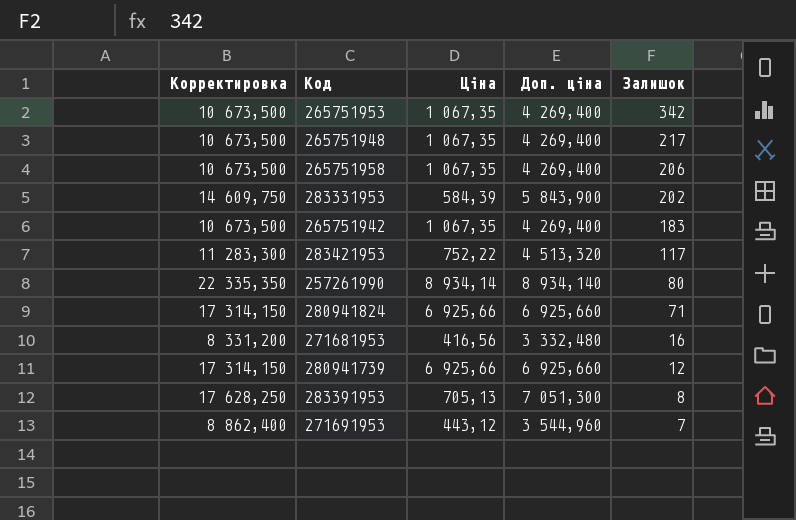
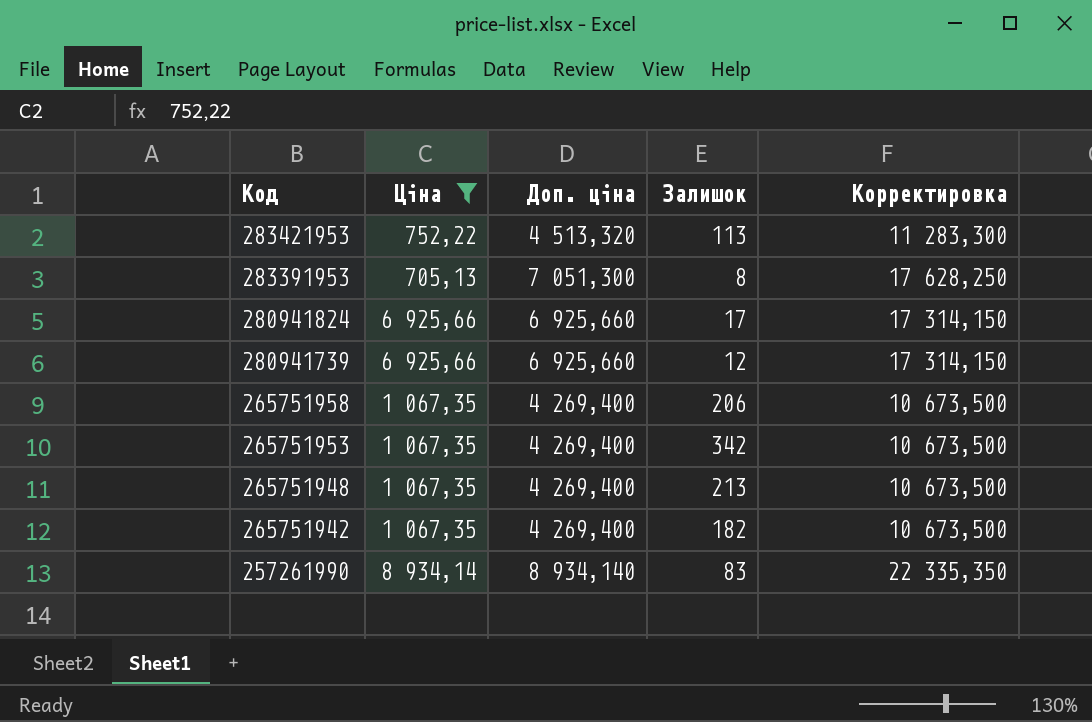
filter: none -> Ціна >= 705,13
row order: Залишок descending -> Код descending
column Корректировка | position: 1 -> 5
283421953 | Залишок: 117 -> 113
280941824 | Залишок: 71 -> 17
265751948 | Залишок: 217 -> 213
265751942 | Залишок: 183 -> 182
257261990 | Залишок: 80 -> 83

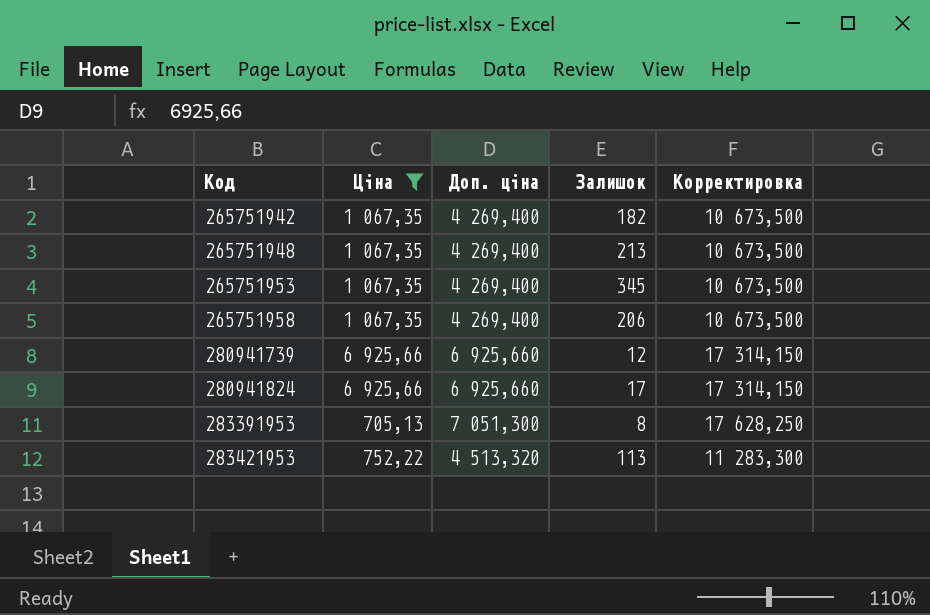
row order: Код descending -> Код ascending
row 257261990: 8 934,14 | 8 934,140 | 83 | 22 335,350 -> none
265751953 | Залишок: 342 -> 345

